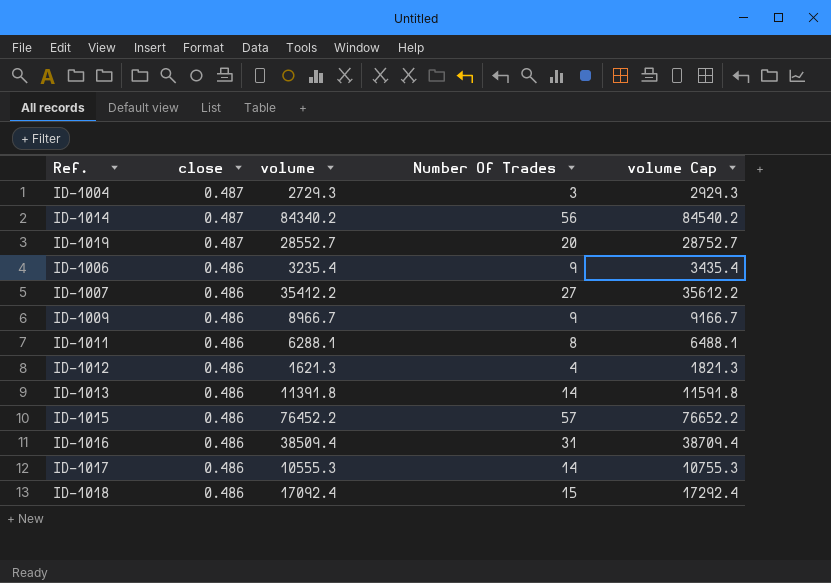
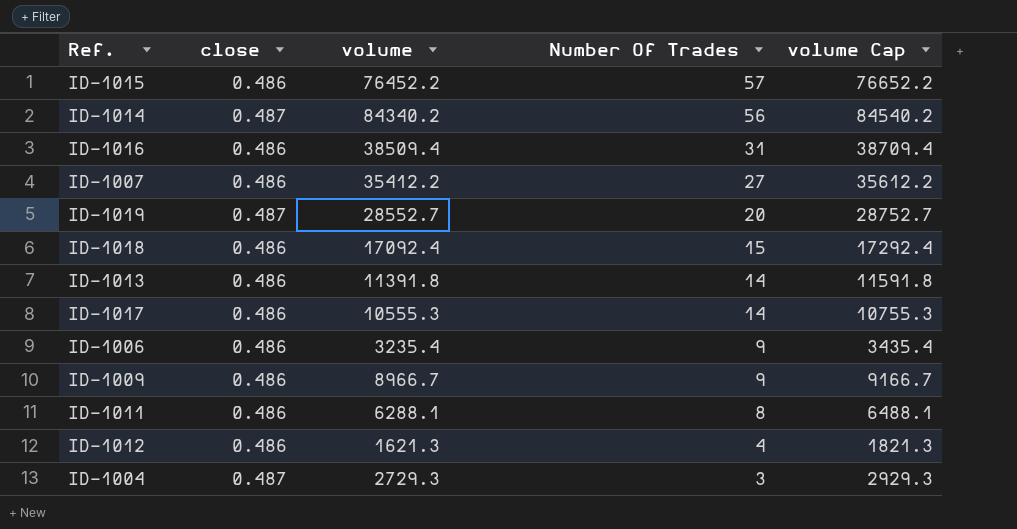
row order: close descending -> Number Of Trades descending

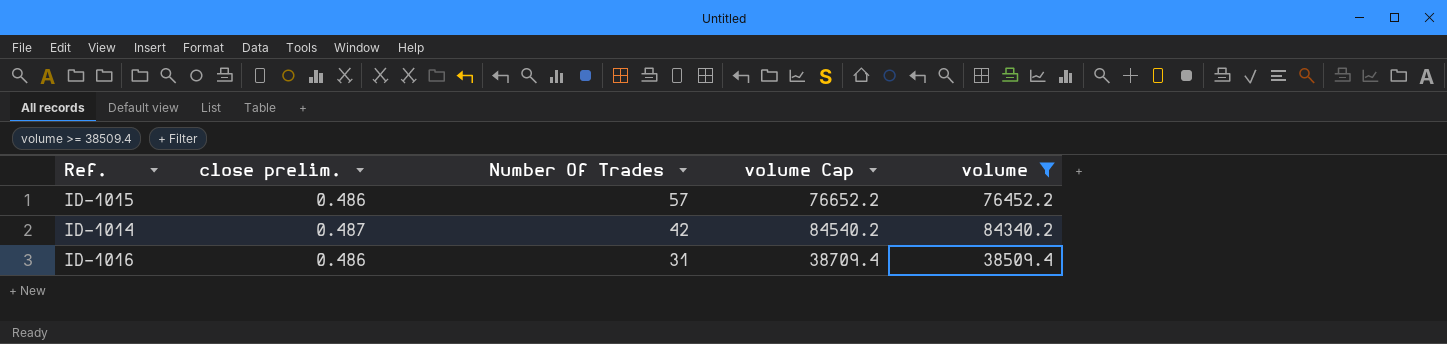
filter: none -> volume >= 38509.4
column name: close -> close prelim.
column volume | position: 3 -> 5
ID-1014 | Number Of Trades: 56 -> 42

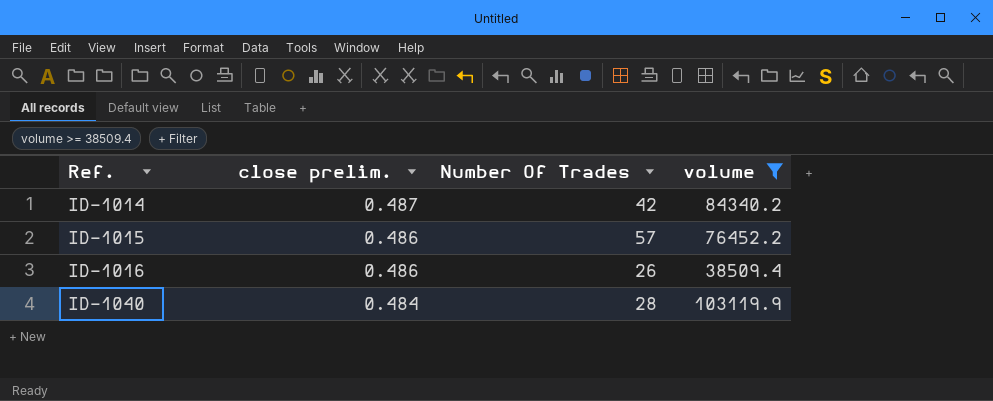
row order: Number Of Trades descending -> Ref. ascending
column volume Cap | formula: [volume] + 200 -> none
ID-1016 | Number Of Trades: 31 -> 26
row ID-1040: none -> 0.484 | 28 | 103119.9

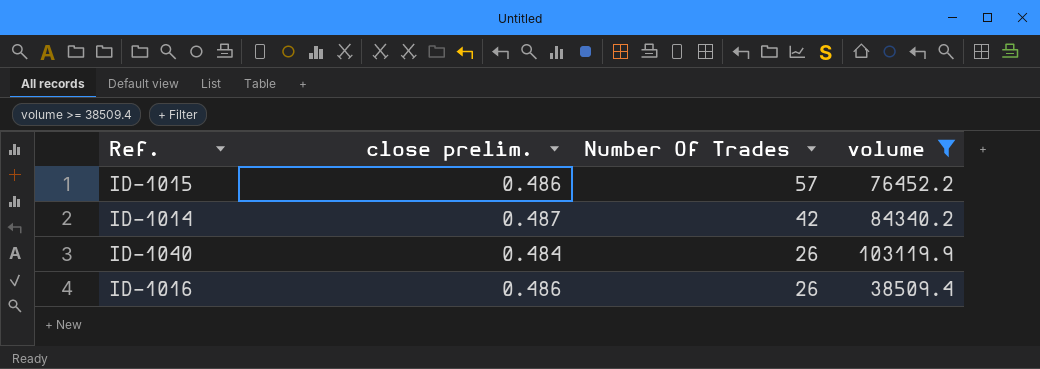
row order: Ref. ascending -> Number Of Trades descending
ID-1040 | Number Of Trades: 28 -> 26

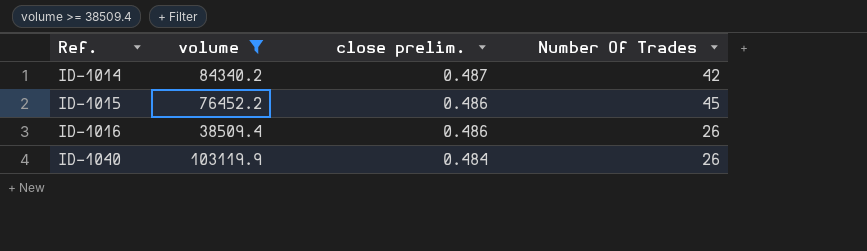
row order: Number Of Trades descending -> Ref. ascending
column volume | position: 4 -> 2
ID-1015 | Number Of Trades: 57 -> 45

